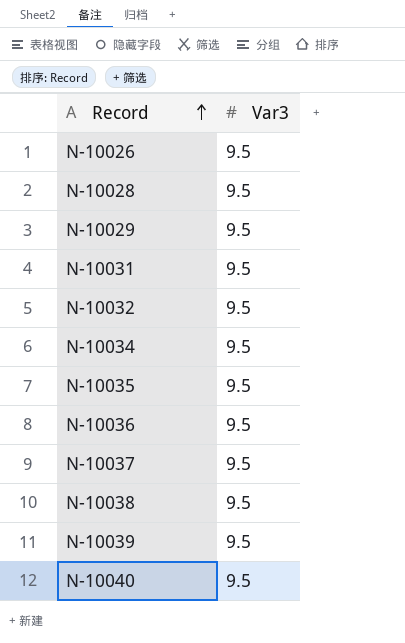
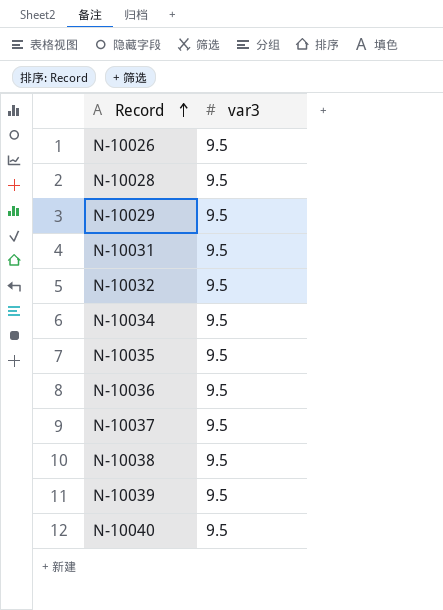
column name: Var3 -> var3

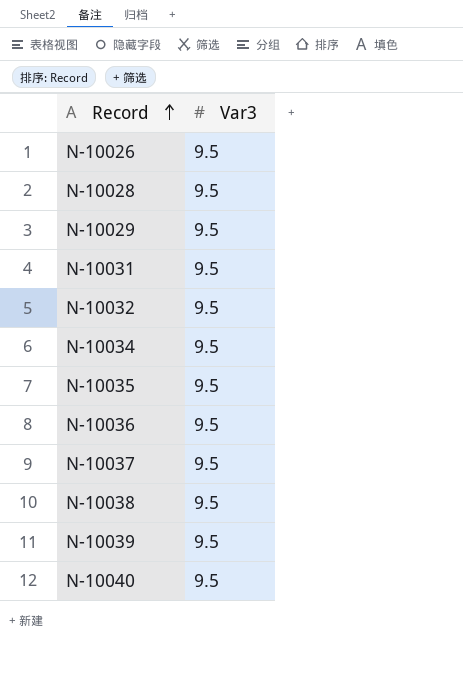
column name: var3 -> Var3

